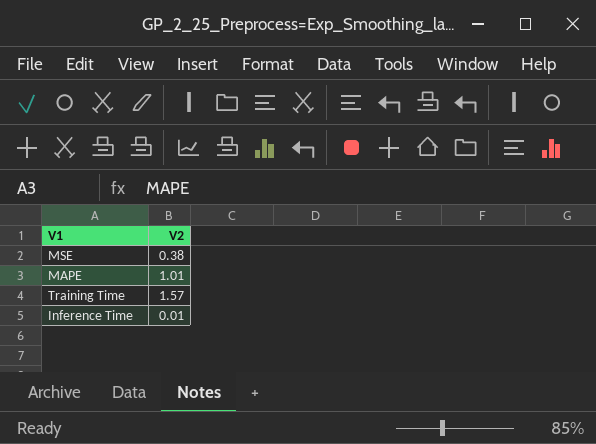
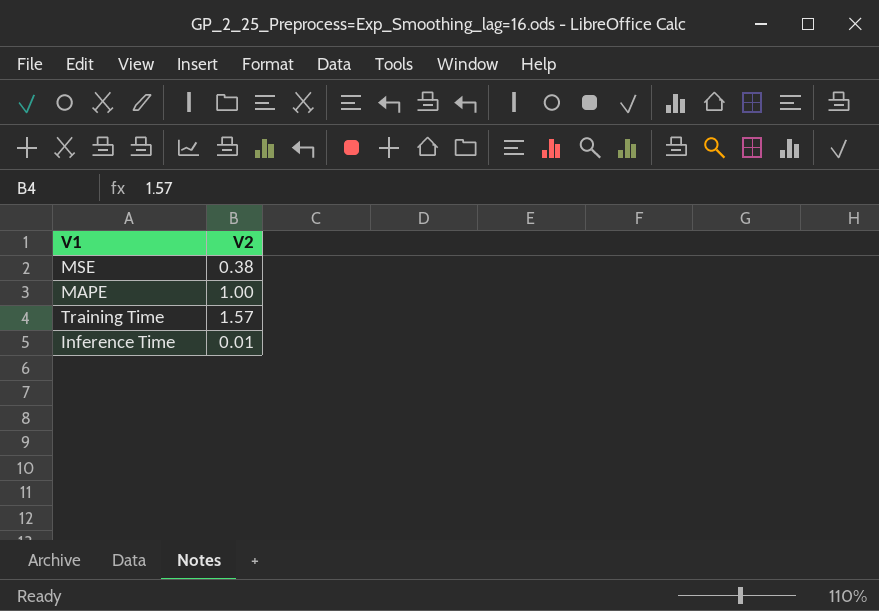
MAPE | V2: 1.01 -> 1.00

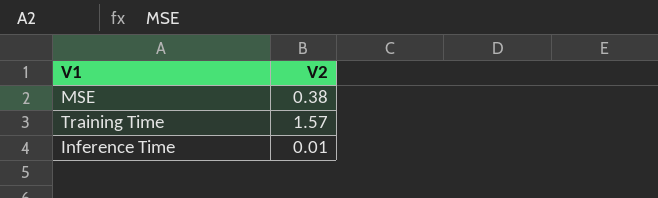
row MAPE: 1.00 -> none

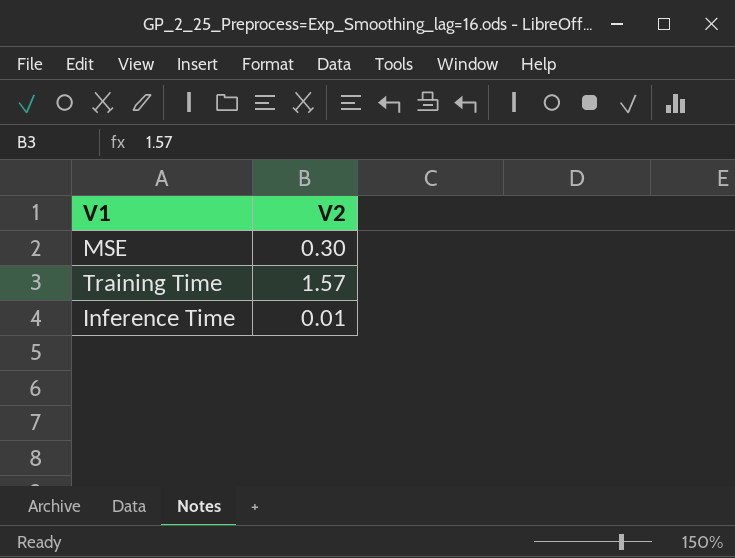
MSE | V2: 0.38 -> 0.30

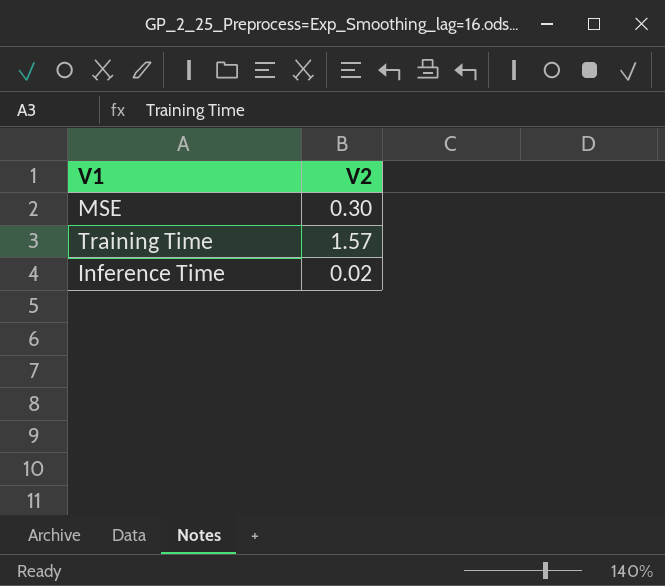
Inference Time | V2: 0.01 -> 0.02

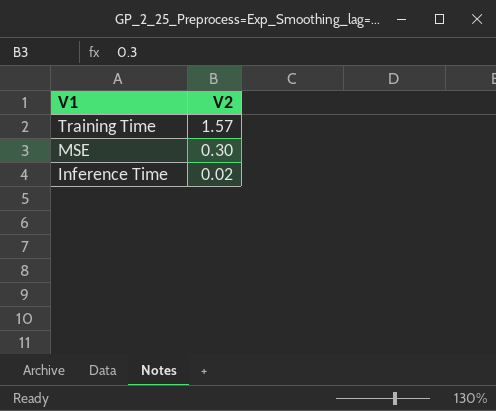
row order: none -> V1 descending

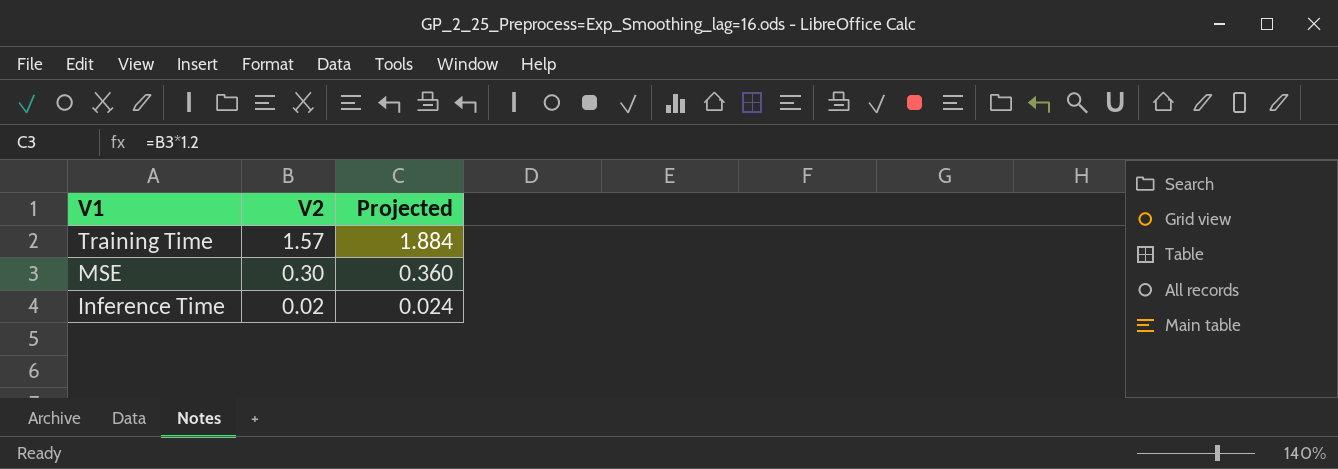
column Projected | formula: none -> [V2] * 1.2

